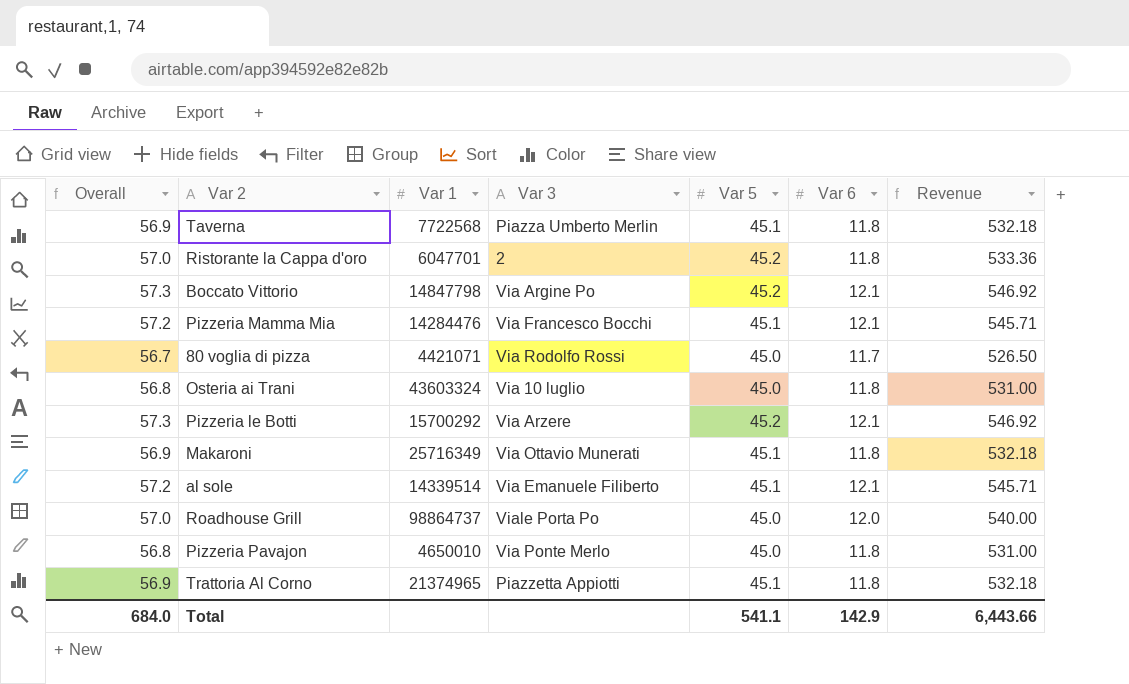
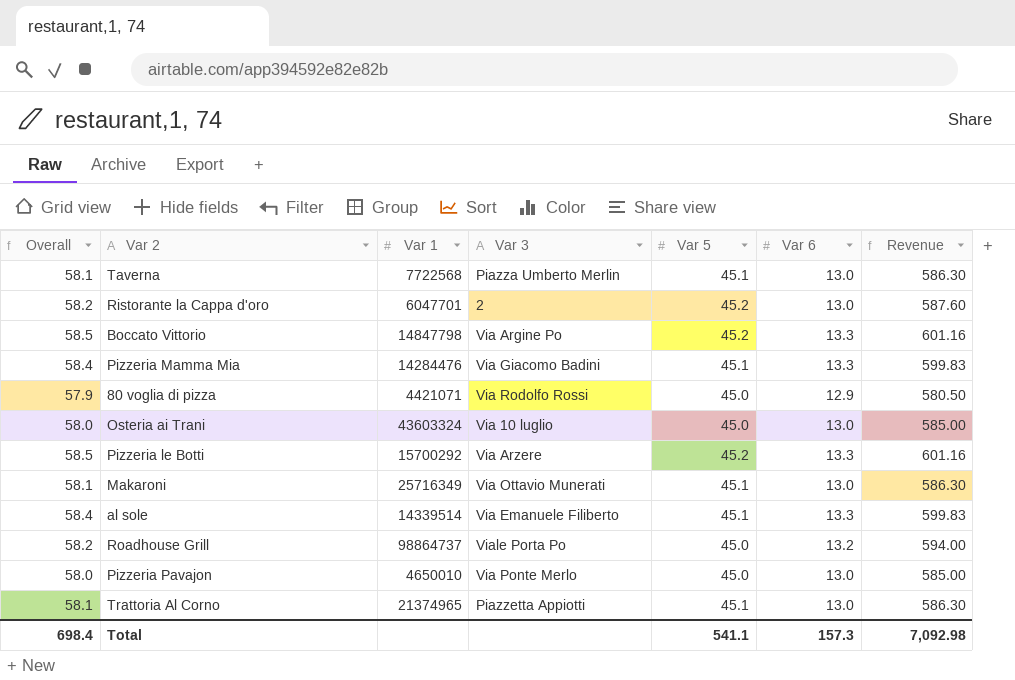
Taverna | Overall: 56.9 -> 58.1
Taverna | Var 6: 11.8 -> 13.0
Taverna | Revenue: 532.18 -> 586.30
Ristorante la Cappa d'oro | Overall: 57.0 -> 58.2
Ristorante la Cappa d'oro | Var 6: 11.8 -> 13.0
Ristorante la Cappa d'oro | Revenue: 533.36 -> 587.60
Boccato Vittorio | Overall: 57.3 -> 58.5
Boccato Vittorio | Var 6: 12.1 -> 13.3
Boccato Vittorio | Revenue: 546.92 -> 601.16
Pizzeria Mamma Mia | Overall: 57.2 -> 58.4
Pizzeria Mamma Mia | Var 3: Via Francesco Bocchi -> Via Giacomo Badini
Pizzeria Mamma Mia | Var 6: 12.1 -> 13.3
Pizzeria Mamma Mia | Revenue: 545.71 -> 599.83
80 voglia di pizza | Overall: 56.7 -> 57.9
80 voglia di pizza | Var 6: 11.7 -> 12.9
80 voglia di pizza | Revenue: 526.50 -> 580.50
Osteria ai Trani | Overall: 56.8 -> 58.0
Osteria ai Trani | Var 6: 11.8 -> 13.0
Osteria ai Trani | Revenue: 531.00 -> 585.00
Pizzeria le Botti | Overall: 57.3 -> 58.5
Pizzeria le Botti | Var 6: 12.1 -> 13.3
Pizzeria le Botti | Revenue: 546.92 -> 601.16
Makaroni | Overall: 56.9 -> 58.1
Makaroni | Var 6: 11.8 -> 13.0
Makaroni | Revenue: 532.18 -> 586.30
al sole | Overall: 57.2 -> 58.4
al sole | Var 6: 12.1 -> 13.3
al sole | Revenue: 545.71 -> 599.83
Roadhouse Grill | Overall: 57.0 -> 58.2
Roadhouse Grill | Var 6: 12.0 -> 13.2
Roadhouse Grill | Revenue: 540.00 -> 594.00
Pizzeria Pavajon | Overall: 56.8 -> 58.0
Pizzeria Pavajon | Var 6: 11.8 -> 13.0
Pizzeria Pavajon | Revenue: 531.00 -> 585.00
Trattoria Al Corno | Overall: 56.9 -> 58.1
Trattoria Al Corno | Var 6: 11.8 -> 13.0
Trattoria Al Corno | Revenue: 532.18 -> 586.30
Total | Overall: 684.0 -> 698.4
Total | Var 6: 142.9 -> 157.3
Total | Revenue: 6,443.66 -> 7,092.98

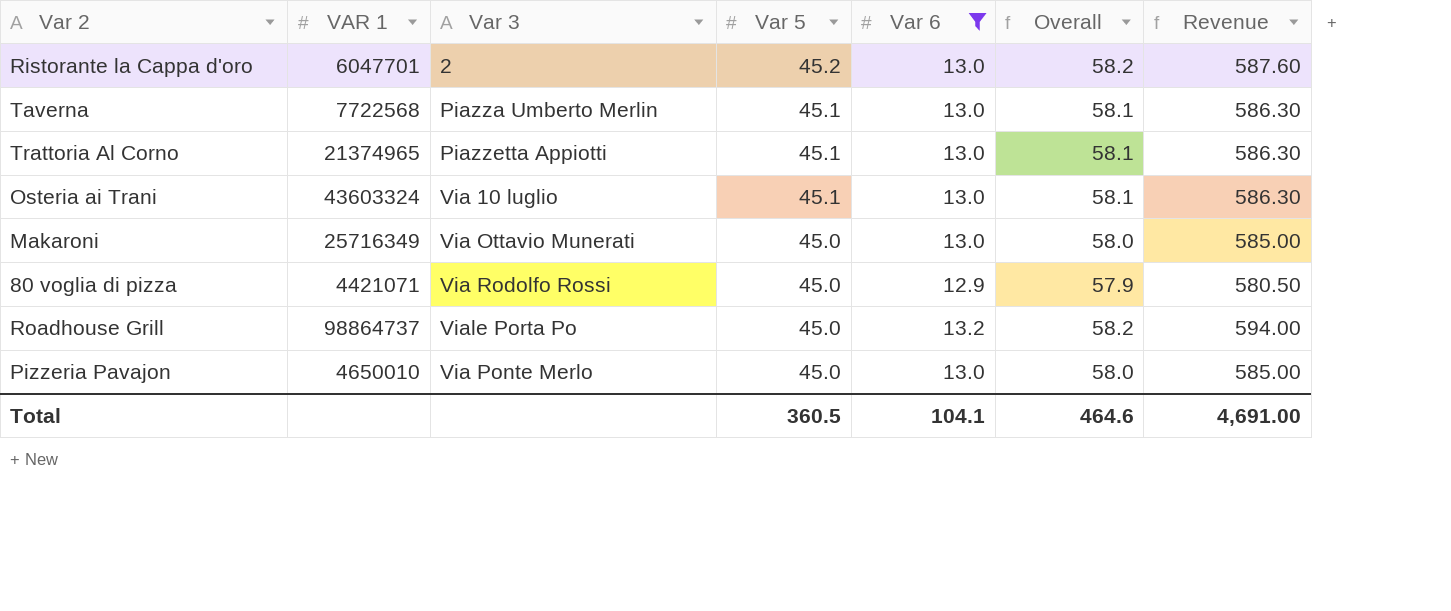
filter: none -> Var 6 != 13.3
row order: none -> Var 5 descending
column name: Var 1 -> VAR 1
column Overall | position: 1 -> 6
Osteria ai Trani | Var 5: 45.0 -> 45.1
Osteria ai Trani | Overall: 58.0 -> 58.1
Osteria ai Trani | Revenue: 585.00 -> 586.30
Makaroni | Var 5: 45.1 -> 45.0
Makaroni | Overall: 58.1 -> 58.0
Makaroni | Revenue: 586.30 -> 585.00
Total | Var 5: 541.1 -> 360.5
Total | Var 6: 157.3 -> 104.1
Total | Overall: 698.4 -> 464.6
Total | Revenue: 7,092.98 -> 4,691.00

